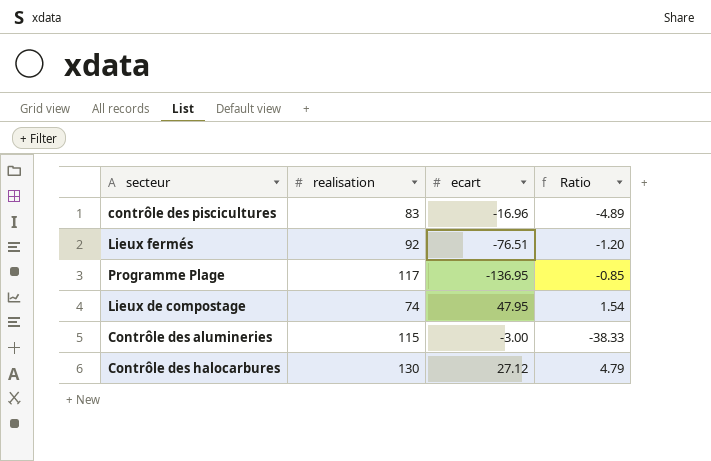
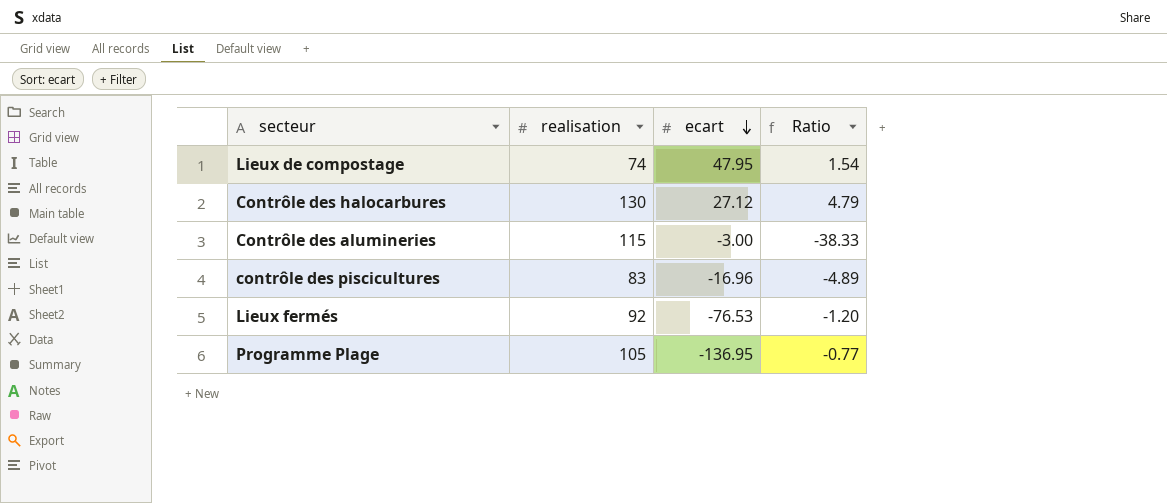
row order: none -> ecart descending
Lieux fermés | ecart: -76.51 -> -76.53
Programme Plage | realisation: 117 -> 105
Programme Plage | Ratio: -0.85 -> -0.77

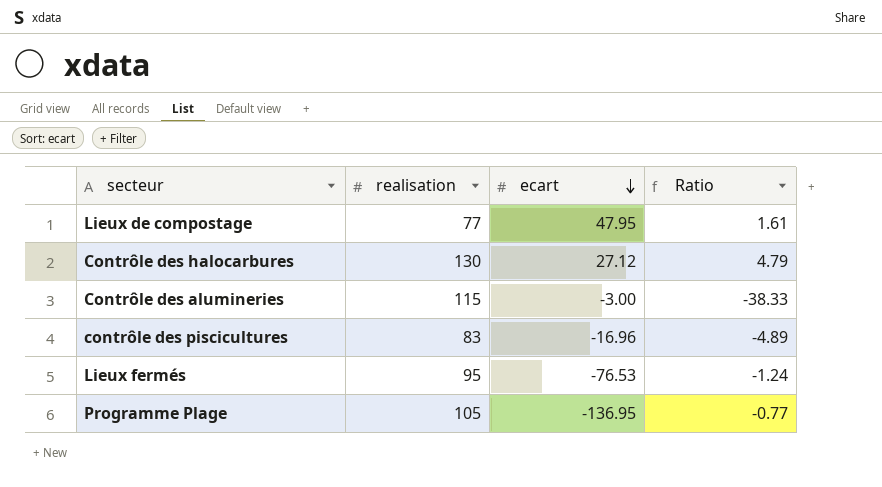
Lieux de compostage | realisation: 74 -> 77
Lieux de compostage | Ratio: 1.54 -> 1.61
Lieux fermés | realisation: 92 -> 95
Lieux fermés | Ratio: -1.20 -> -1.24

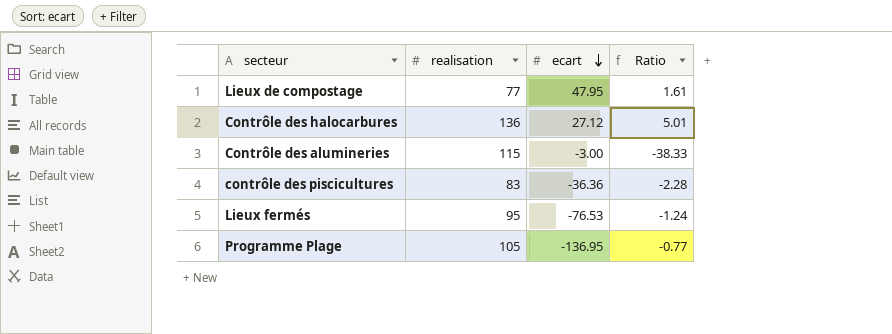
Contrôle des halocarbures | realisation: 130 -> 136
Contrôle des halocarbures | Ratio: 4.79 -> 5.01
contrôle des piscicultures | ecart: -16.96 -> -36.36
contrôle des piscicultures | Ratio: -4.89 -> -2.28

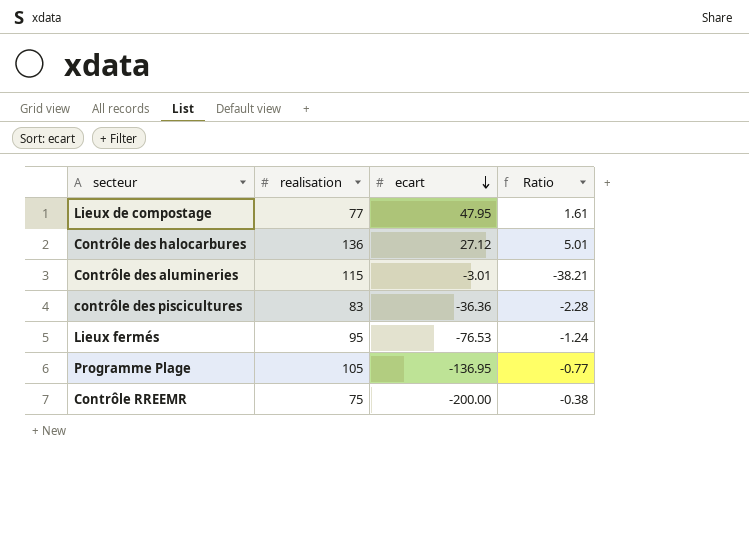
Contrôle des alumineries | ecart: -3.00 -> -3.01
Contrôle des alumineries | Ratio: -38.33 -> -38.21
row Contrôle RREEMR: none -> 75 | -200.00 | -0.38

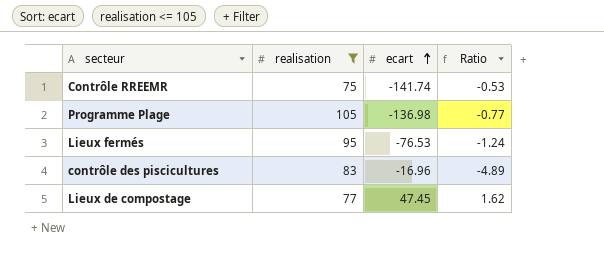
filter: none -> realisation <= 105
row order: ecart descending -> ecart ascending
Contrôle RREEMR | ecart: -200.00 -> -141.74
Contrôle RREEMR | Ratio: -0.38 -> -0.53
Programme Plage | ecart: -136.95 -> -136.98
contrôle des piscicultures | ecart: -36.36 -> -16.96
contrôle des piscicultures | Ratio: -2.28 -> -4.89
Lieux de compostage | ecart: 47.95 -> 47.45
Lieux de compostage | Ratio: 1.61 -> 1.62

